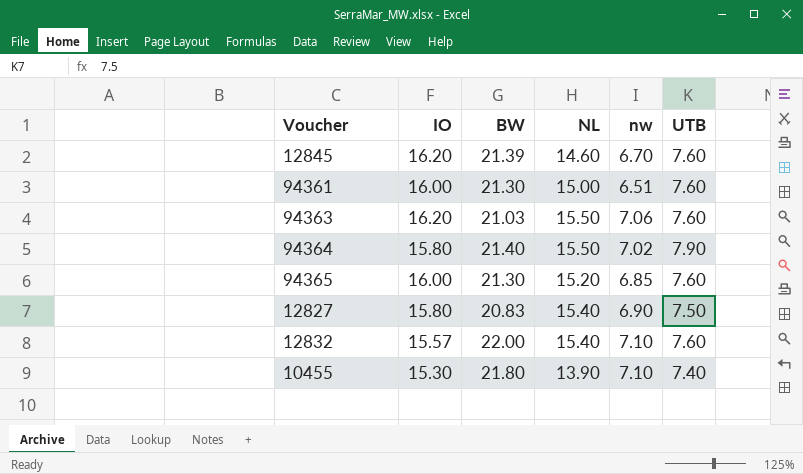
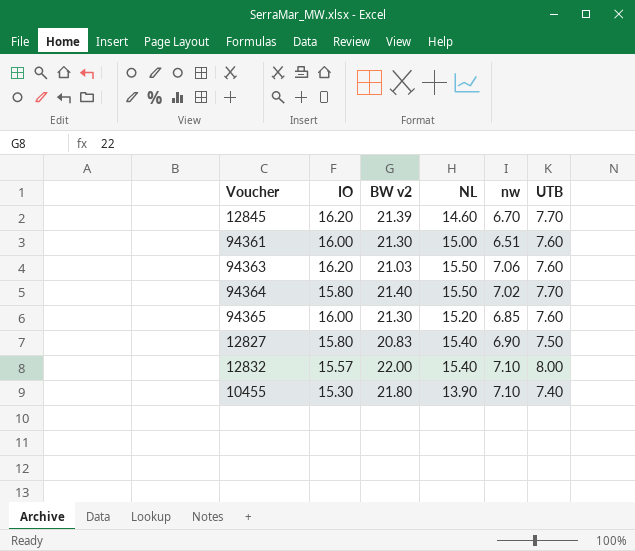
column name: BW -> BW v2
12845 | UTB: 7.60 -> 7.70
94364 | UTB: 7.90 -> 7.70
12832 | UTB: 7.60 -> 8.00

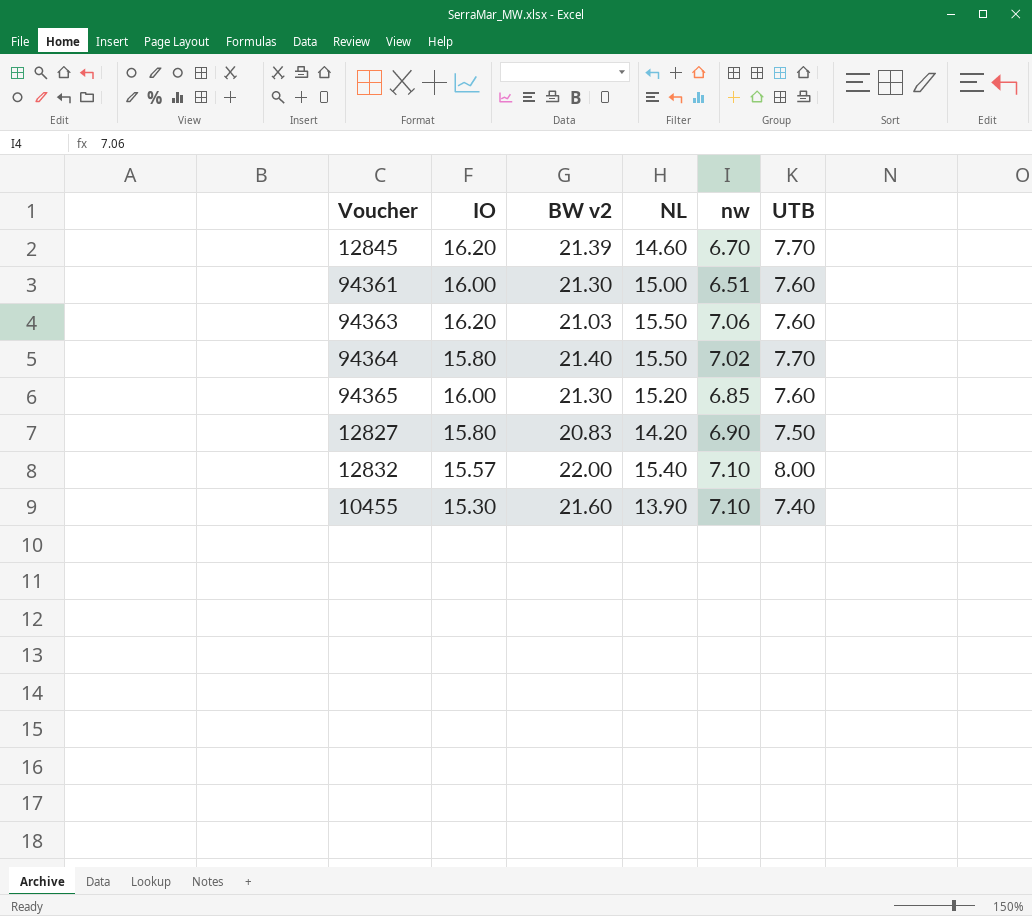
12827 | NL: 15.40 -> 14.20
10455 | BW v2: 21.80 -> 21.60

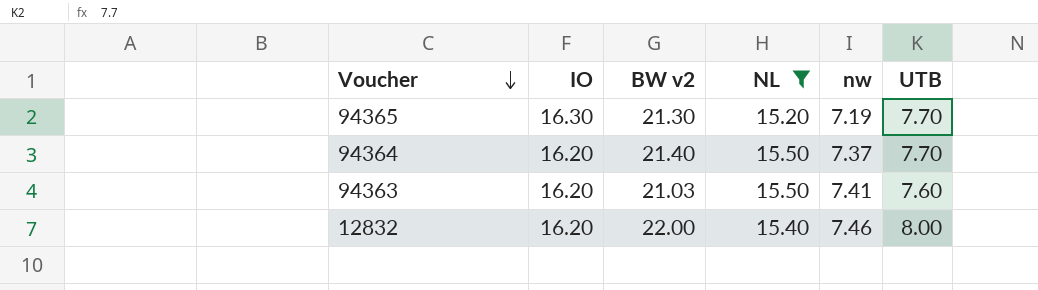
filter: none -> NL >= 15.20
row order: none -> Voucher descending
94365 | IO: 16.00 -> 16.30
94365 | nw: 6.85 -> 7.19
94365 | UTB: 7.60 -> 7.70
94364 | IO: 15.80 -> 16.20
94364 | nw: 7.02 -> 7.37
94363 | nw: 7.06 -> 7.41
12832 | IO: 15.57 -> 16.20
12832 | nw: 7.10 -> 7.46

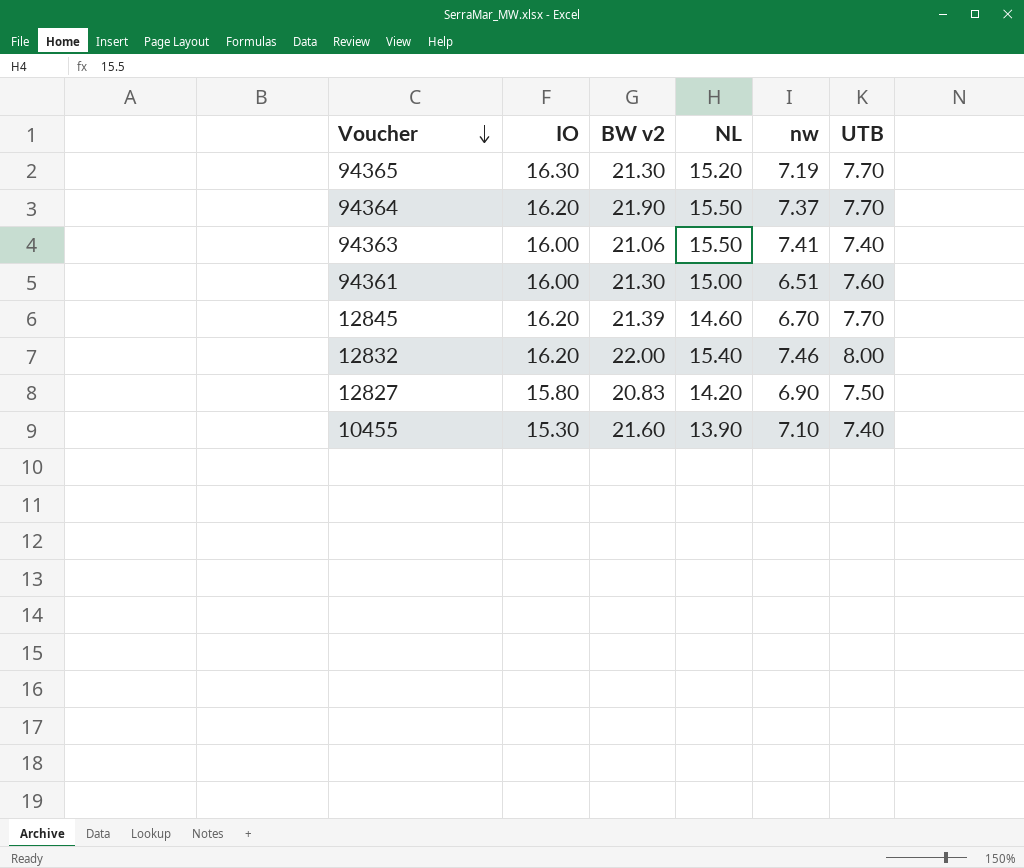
filter: NL >= 15.20 -> none
94364 | BW v2: 21.40 -> 21.90
94363 | IO: 16.20 -> 16.00
94363 | BW v2: 21.03 -> 21.06
94363 | UTB: 7.60 -> 7.40

